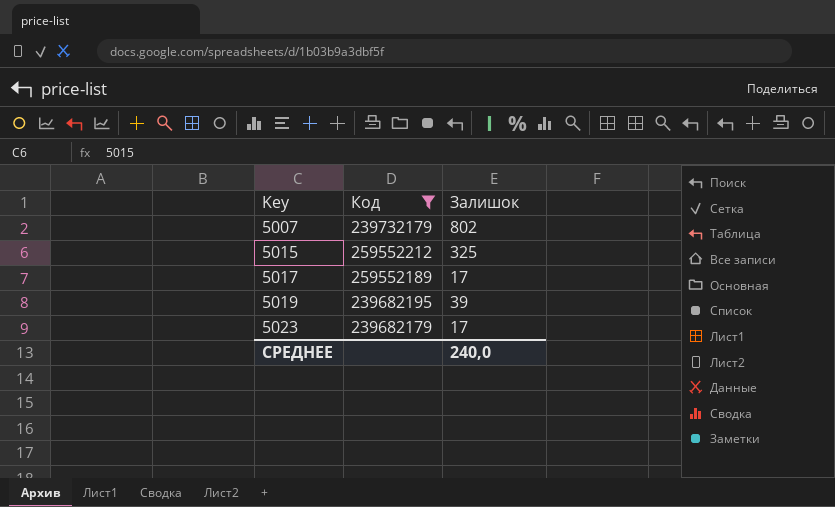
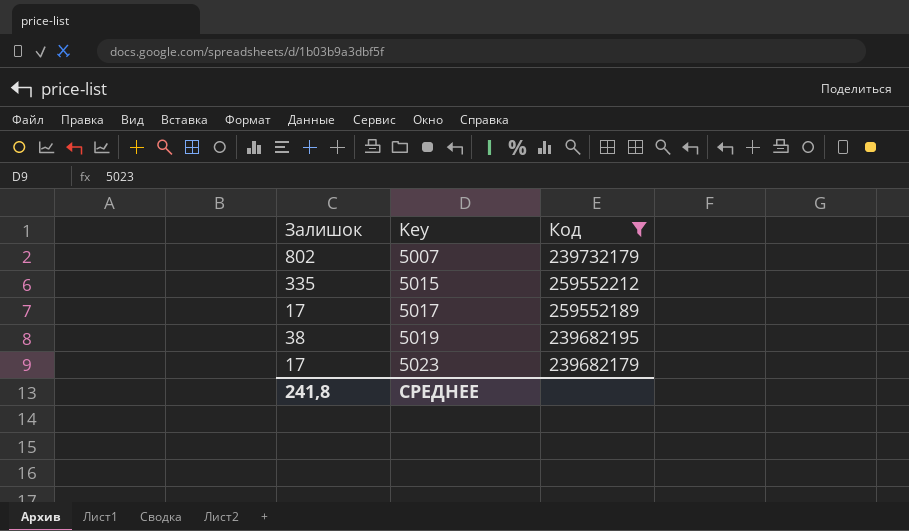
column Залишок | position: 3 -> 1
5015 | Залишок: 325 -> 335
5019 | Залишок: 39 -> 38
СРЕДНЕЕ | Залишок: 240,0 -> 241,8

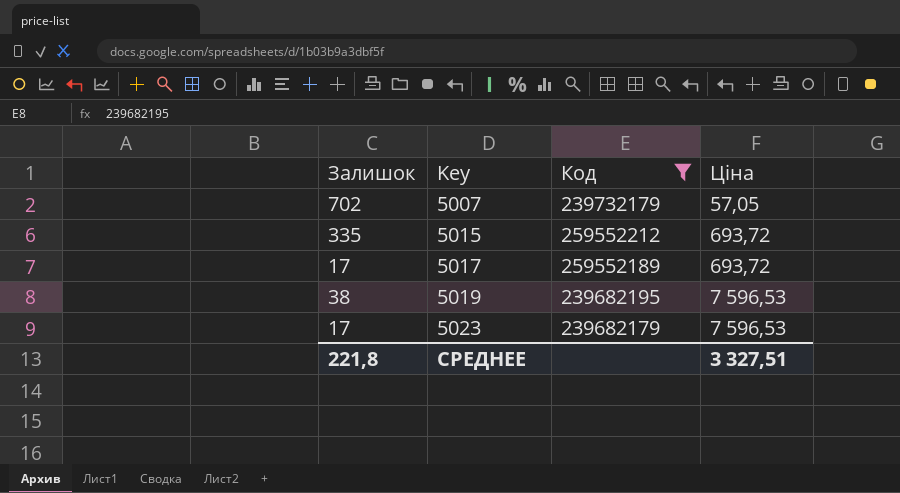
column Ціна | position: none -> 4
5007 | Залишок: 802 -> 702
СРЕДНЕЕ | Залишок: 241,8 -> 221,8

